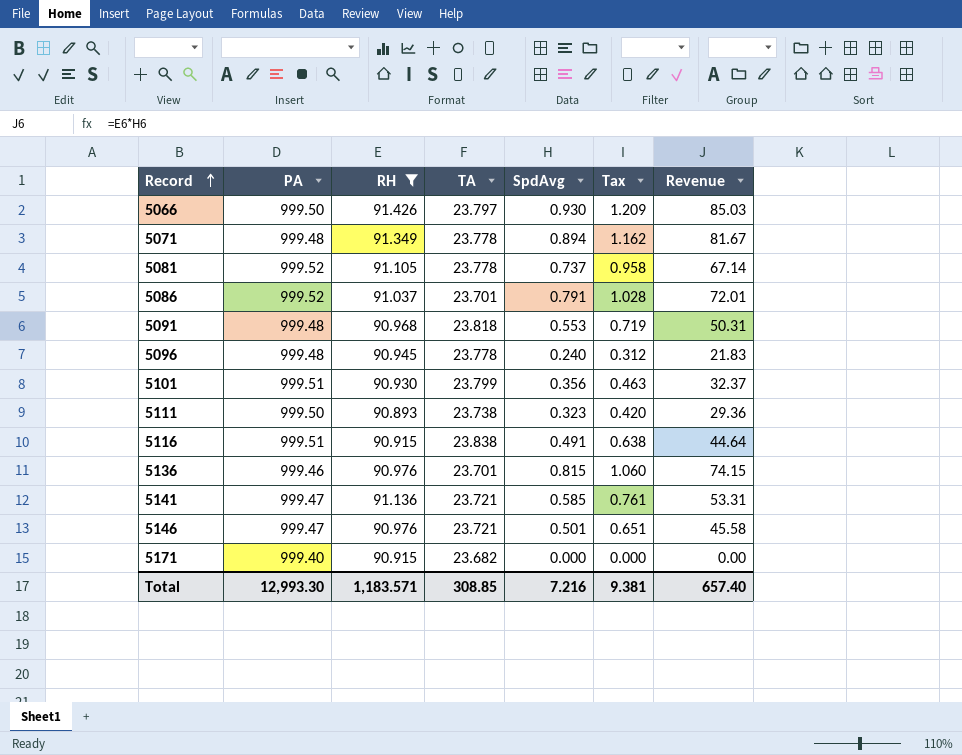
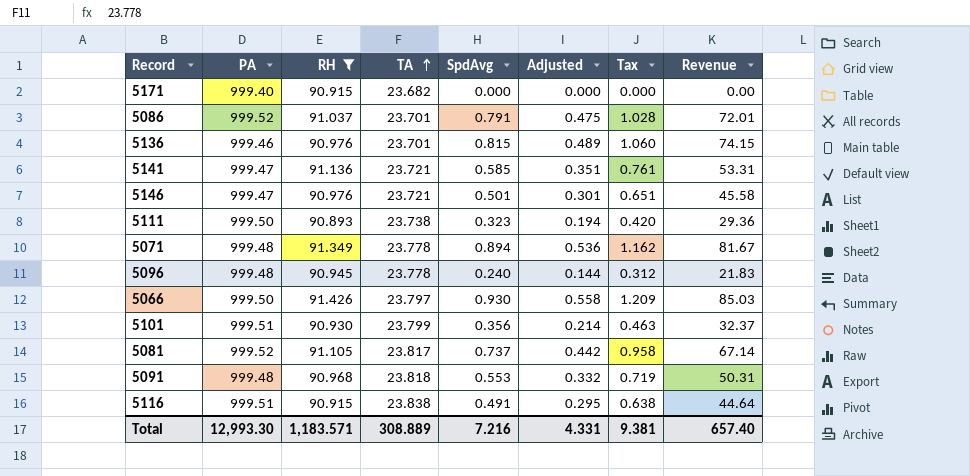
row order: Record ascending -> TA ascending
column Adjusted | formula: none -> [SpdAvg] * 0.6
5081 | TA: 23.778 -> 23.817
Total | TA: 308.85 -> 308.889

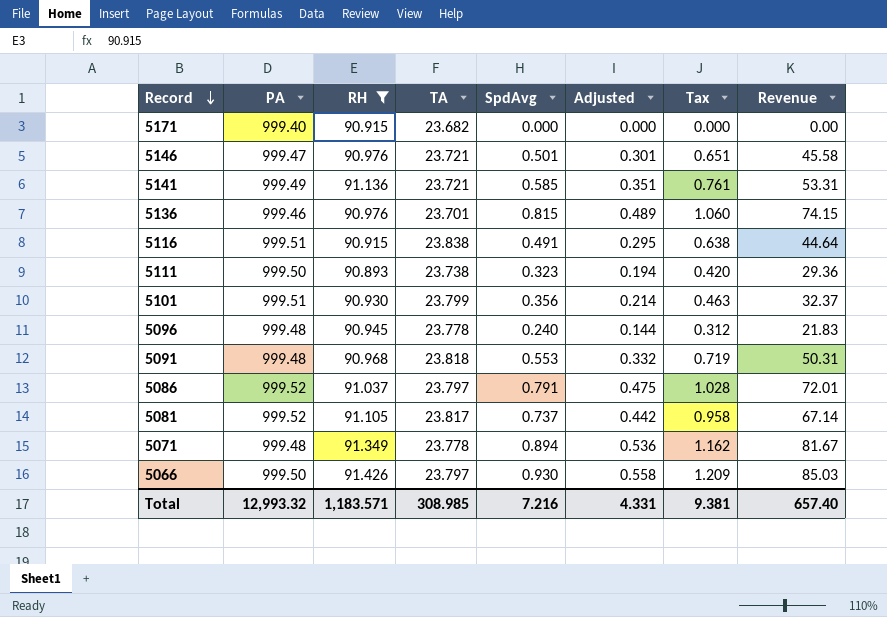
row order: TA ascending -> Record descending
5141 | PA: 999.47 -> 999.49
5086 | TA: 23.701 -> 23.797
Total | PA: 12,993.30 -> 12,993.32
Total | TA: 308.889 -> 308.985

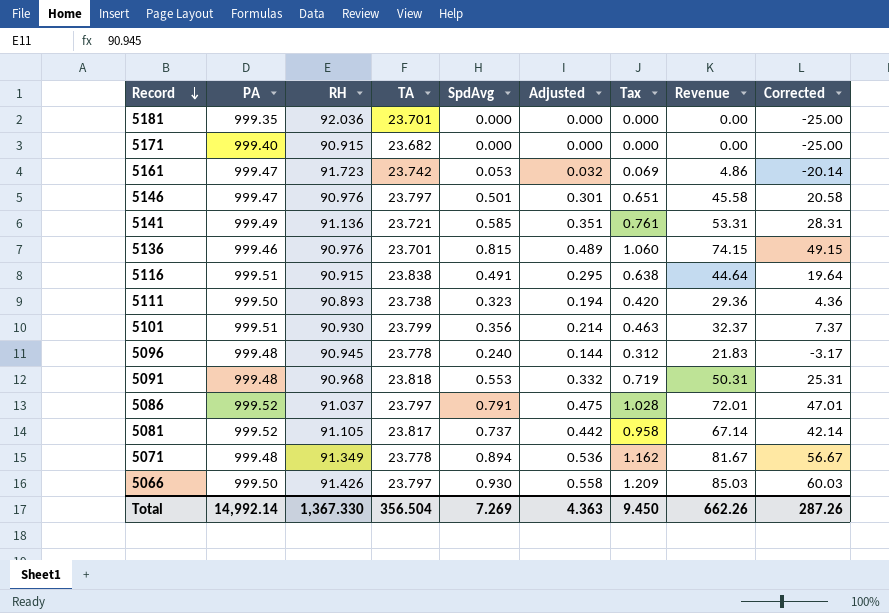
filter: RH <= 91.426 -> none
column Corrected | formula: none -> [Revenue] - 25
5146 | TA: 23.721 -> 23.797
Total | PA: 12,993.32 -> 14,992.14
Total | RH: 1,183.571 -> 1,367.330
Total | TA: 308.985 -> 356.504
Total | SpdAvg: 7.216 -> 7.269
Total | Adjusted: 4.331 -> 4.363
Total | Tax: 9.381 -> 9.450
Total | Revenue: 657.40 -> 662.26

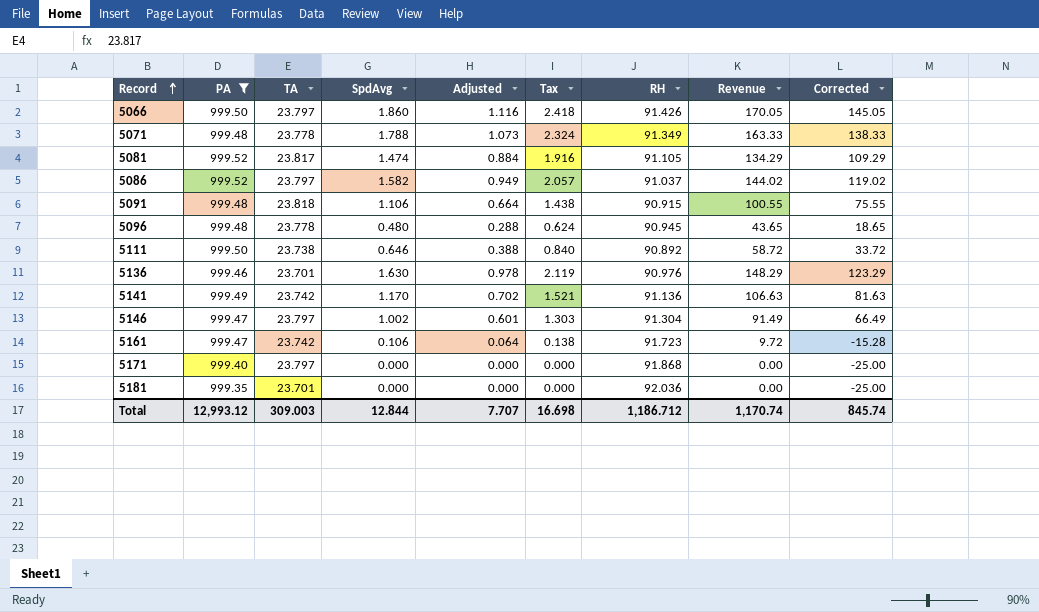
filter: none -> PA != 999.51
row order: Record descending -> Record ascending
column RH | position: 3 -> 7
5066 | SpdAvg: 0.930 -> 1.860
5066 | Adjusted: 0.558 -> 1.116
5066 | Tax: 1.209 -> 2.418
5066 | Revenue: 85.03 -> 170.05
5066 | Corrected: 60.03 -> 145.05
5071 | SpdAvg: 0.894 -> 1.788
5071 | Adjusted: 0.536 -> 1.073
5071 | Tax: 1.162 -> 2.324
5071 | Revenue: 81.67 -> 163.33
5071 | Corrected: 56.67 -> 138.33
5081 | SpdAvg: 0.737 -> 1.474
5081 | Adjusted: 0.442 -> 0.884
5081 | Tax: 0.958 -> 1.916
5081 | Revenue: 67.14 -> 134.29
5081 | Corrected: 42.14 -> 109.29
5086 | SpdAvg: 0.791 -> 1.582
5086 | Adjusted: 0.475 -> 0.949
5086 | Tax: 1.028 -> 2.057
5086 | Revenue: 72.01 -> 144.02
5086 | Corrected: 47.01 -> 119.02
5091 | SpdAvg: 0.553 -> 1.106
5091 | Adjusted: 0.332 -> 0.664
5091 | Tax: 0.719 -> 1.438
5091 | RH: 90.968 -> 90.915
5091 | Revenue: 50.31 -> 100.55
5091 | Corrected: 25.31 -> 75.55
5096 | SpdAvg: 0.240 -> 0.480
5096 | Adjusted: 0.144 -> 0.288
5096 | Tax: 0.312 -> 0.624
5096 | Revenue: 21.83 -> 43.65
5096 | Corrected: -3.17 -> 18.65
5111 | SpdAvg: 0.323 -> 0.646
5111 | Adjusted: 0.194 -> 0.388
5111 | Tax: 0.420 -> 0.840
5111 | RH: 90.893 -> 90.892
5111 | Revenue: 29.36 -> 58.72
5111 | Corrected: 4.36 -> 33.72
5136 | SpdAvg: 0.815 -> 1.630
5136 | Adjusted: 0.489 -> 0.978
5136 | Tax: 1.060 -> 2.119
5136 | Revenue: 74.15 -> 148.29
5136 | Corrected: 49.15 -> 123.29
5141 | TA: 23.721 -> 23.742
5141 | SpdAvg: 0.585 -> 1.170
5141 | Adjusted: 0.351 -> 0.702
5141 | Tax: 0.761 -> 1.521
5141 | Revenue: 53.31 -> 106.63
5141 | Corrected: 28.31 -> 81.63
5146 | SpdAvg: 0.501 -> 1.002
5146 | Adjusted: 0.301 -> 0.601
5146 | Tax: 0.651 -> 1.303
5146 | RH: 90.976 -> 91.304
5146 | Revenue: 45.58 -> 91.49
5146 | Corrected: 20.58 -> 66.49
5161 | SpdAvg: 0.053 -> 0.106
5161 | Adjusted: 0.032 -> 0.064
5161 | Tax: 0.069 -> 0.138
5161 | Revenue: 4.86 -> 9.72
5161 | Corrected: -20.14 -> -15.28
5171 | TA: 23.682 -> 23.797
5171 | RH: 90.915 -> 91.868
Total | PA: 14,992.14 -> 12,993.12
Total | TA: 356.504 -> 309.003
Total | SpdAvg: 7.269 -> 12.844
Total | Adjusted: 4.363 -> 7.707
Total | Tax: 9.450 -> 16.698
Total | RH: 1,367.330 -> 1,186.712
Total | Revenue: 662.26 -> 1,170.74
Total | Corrected: 287.26 -> 845.74

